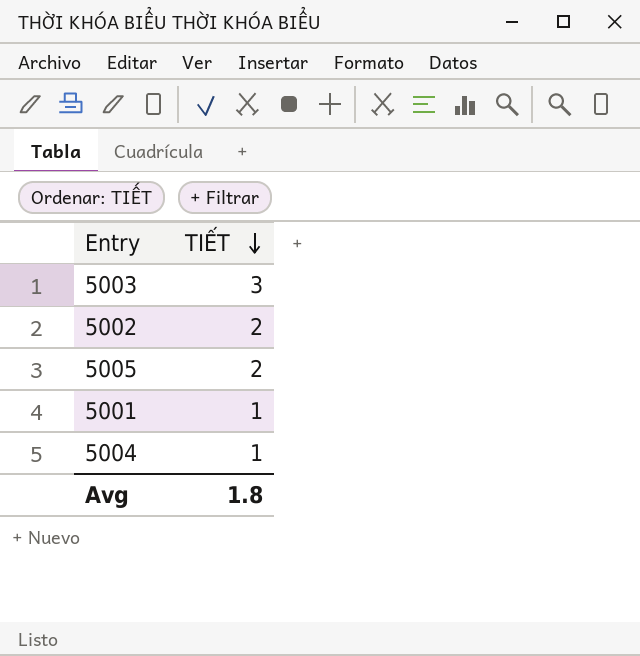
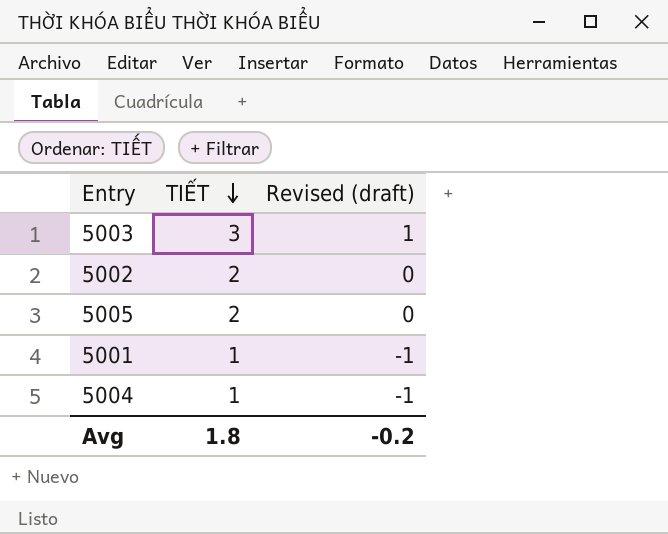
column Revised (draft) | formula: none -> [TIẾT] - 2

